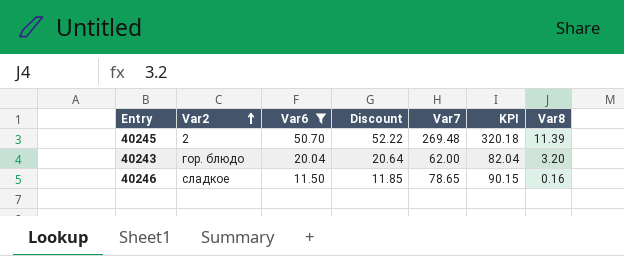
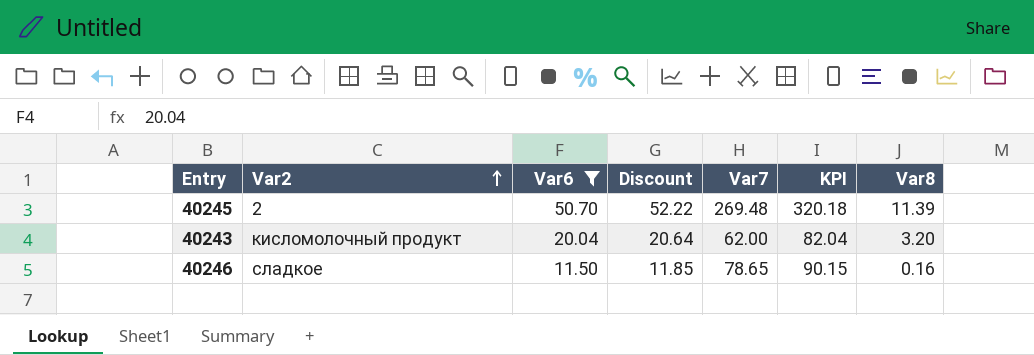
40243 | Var2: гор. блюдо -> кисломолочный продукт

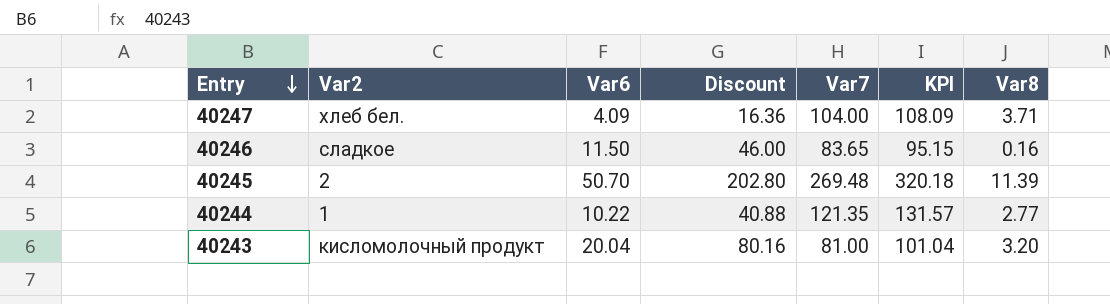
filter: Var6 >= 11.50 -> none
row order: Var2 ascending -> Entry descending
column Discount | formula: [Var6] * 1.03 -> [Var6] * 4
40246 | Var7: 78.65 -> 83.65
40246 | KPI: 90.15 -> 95.15
40243 | Var7: 62.00 -> 81.00
40243 | KPI: 82.04 -> 101.04

